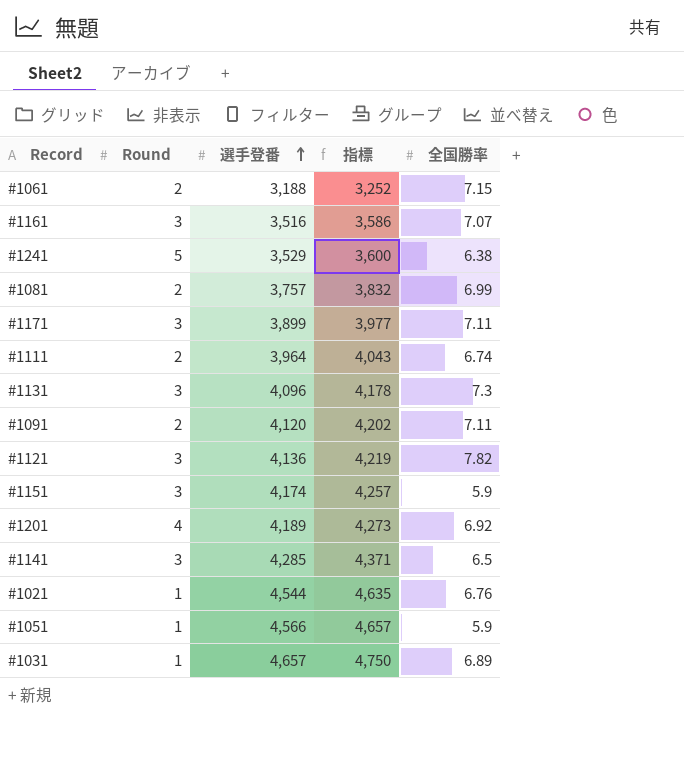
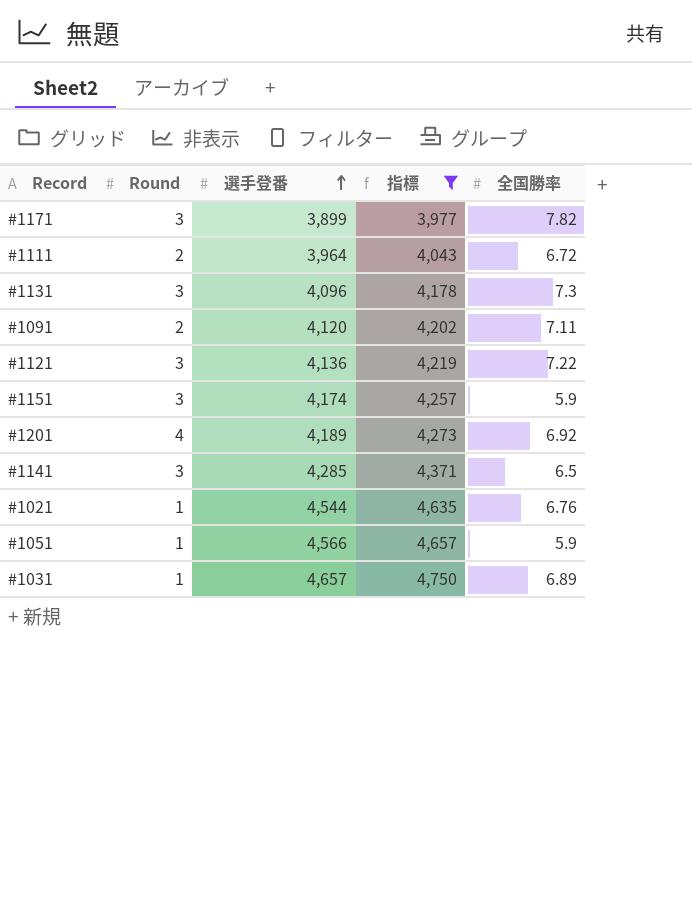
filter: none -> 指標 >= 3,977
#1171 | 全国勝率: 7.11 -> 7.82
#1111 | 全国勝率: 6.74 -> 6.72
#1121 | 全国勝率: 7.82 -> 7.22

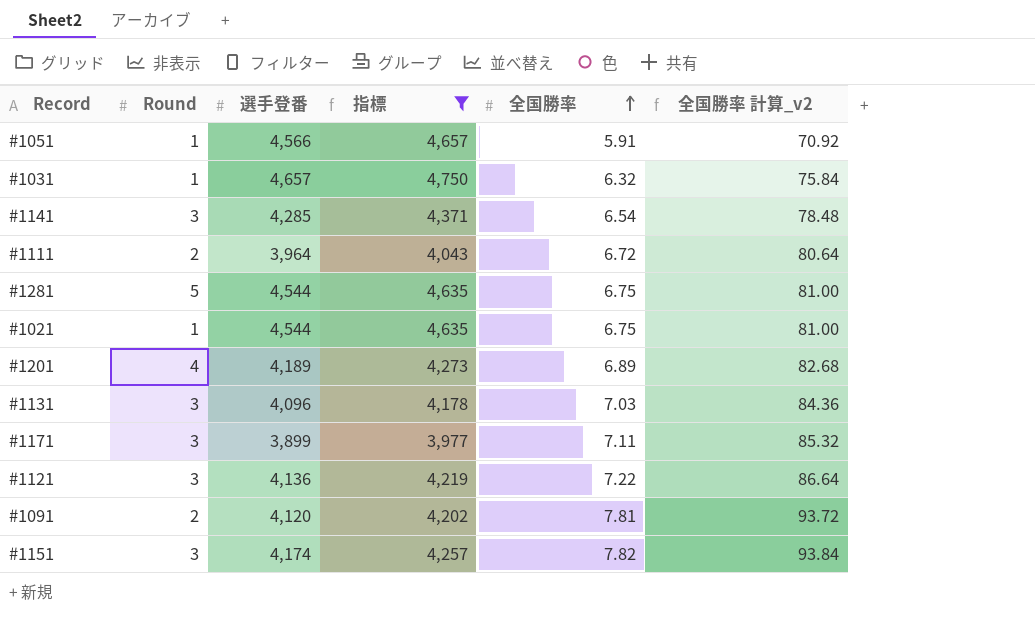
row order: 選手登番 ascending -> 全国勝率 ascending
column 全国勝率 計算_v2 | formula: none -> [全国勝率] * 12
#1051 | 全国勝率: 5.9 -> 5.91
#1031 | 全国勝率: 6.89 -> 6.32
#1141 | 全国勝率: 6.5 -> 6.54
row #1281: none -> 5 | 4,544 | 4,635 | 6.75 | 81.00
#1021 | 全国勝率: 6.76 -> 6.75
#1201 | 全国勝率: 6.92 -> 6.89
#1131 | 全国勝率: 7.3 -> 7.03
#1171 | 全国勝率: 7.82 -> 7.11
#1091 | 全国勝率: 7.11 -> 7.81
#1151 | 全国勝率: 5.9 -> 7.82

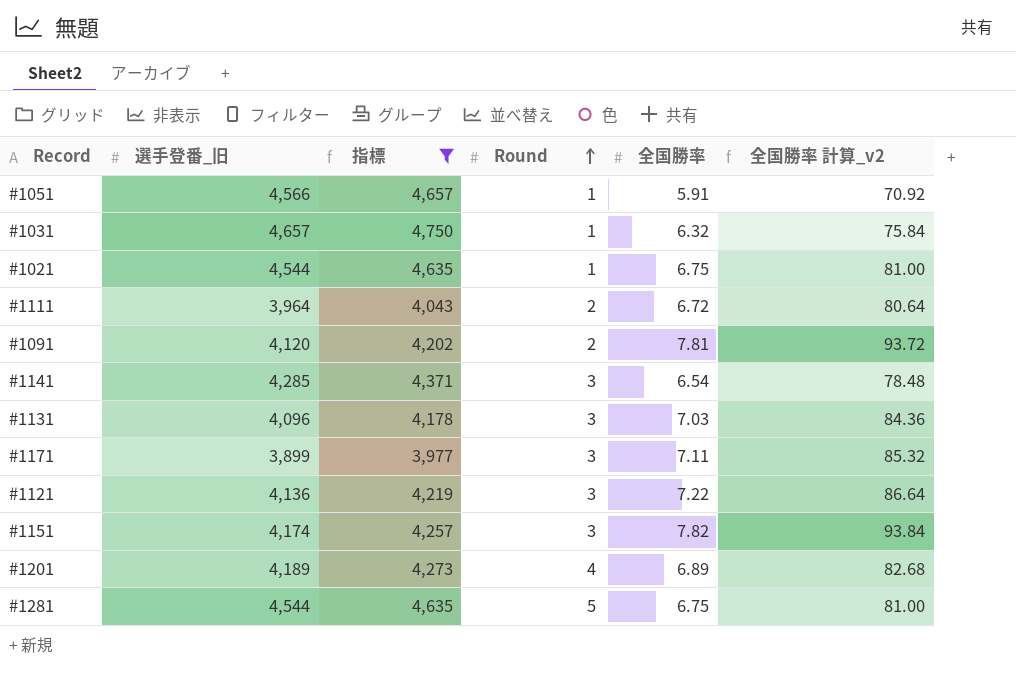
row order: 全国勝率 ascending -> Round ascending
column name: 選手登番 -> 選手登番_旧
column Round | position: 2 -> 4

